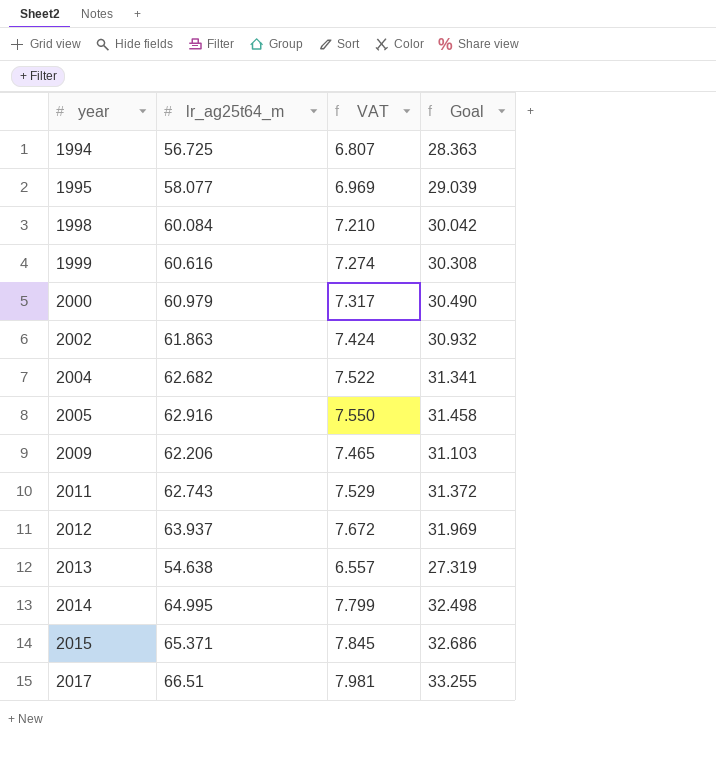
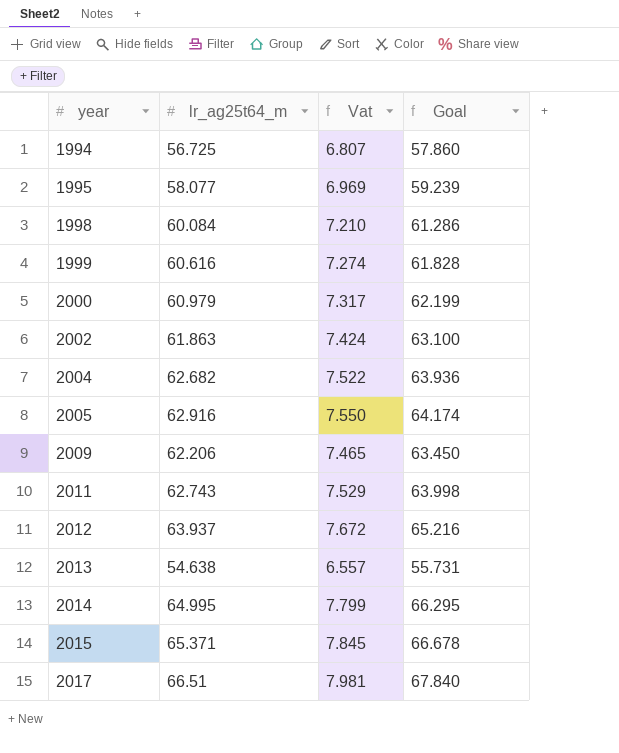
column name: VAT -> Vat
column Goal | formula: [lr_ag25t64_m] * 0.5 -> [lr_ag25t64_m] * 1.02

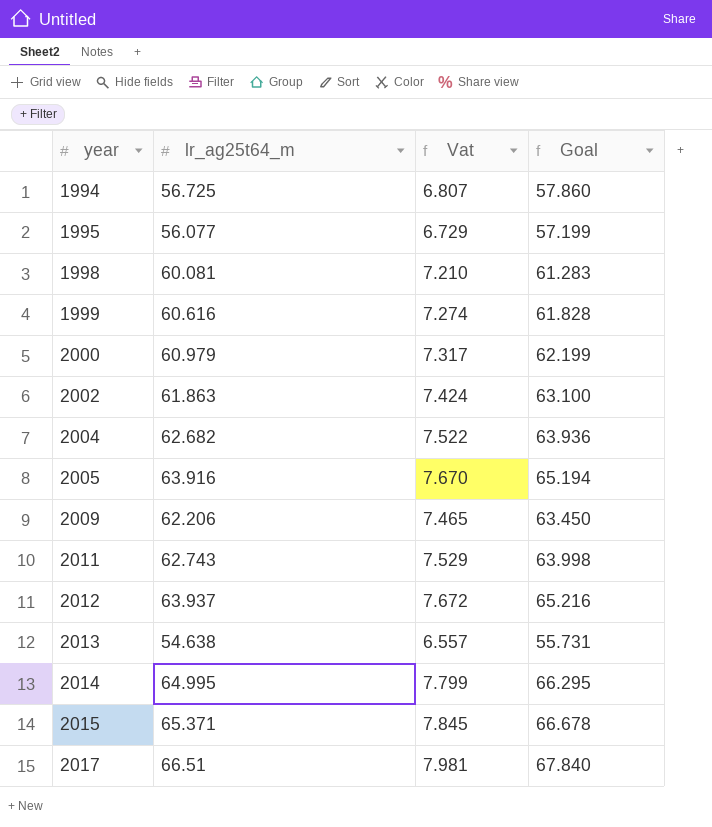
1995 | lr_ag25t64_m: 58.077 -> 56.077
1995 | Vat: 6.969 -> 6.729
1995 | Goal: 59.239 -> 57.199
1998 | lr_ag25t64_m: 60.084 -> 60.081
1998 | Goal: 61.286 -> 61.283
2005 | lr_ag25t64_m: 62.916 -> 63.916
2005 | Vat: 7.550 -> 7.670
2005 | Goal: 64.174 -> 65.194

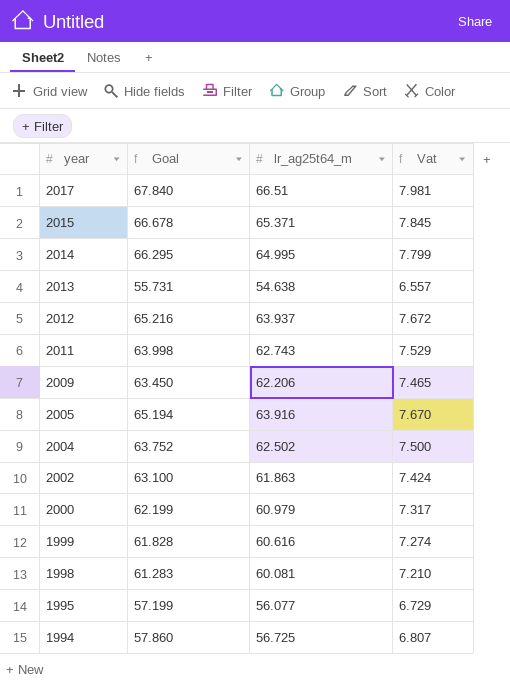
row order: year ascending -> year descending
column Goal | position: 4 -> 2
2004 | Goal: 63.936 -> 63.752
2004 | lr_ag25t64_m: 62.682 -> 62.502
2004 | Vat: 7.522 -> 7.500

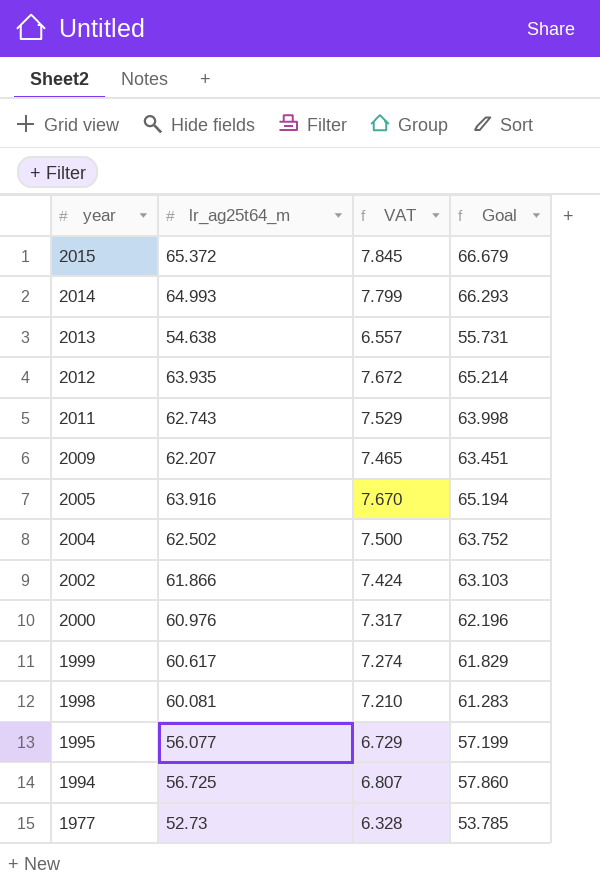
column name: Vat -> VAT
column Goal | position: 2 -> 4
row 2017: 67.840 | 66.51 | 7.981 -> none
2015 | lr_ag25t64_m: 65.371 -> 65.372
2015 | Goal: 66.678 -> 66.679
2014 | lr_ag25t64_m: 64.995 -> 64.993
2014 | Goal: 66.295 -> 66.293
2012 | lr_ag25t64_m: 63.937 -> 63.935
2012 | Goal: 65.216 -> 65.214
2009 | lr_ag25t64_m: 62.206 -> 62.207
2009 | Goal: 63.450 -> 63.451
2002 | lr_ag25t64_m: 61.863 -> 61.866
2002 | Goal: 63.100 -> 63.103
2000 | lr_ag25t64_m: 60.979 -> 60.976
2000 | Goal: 62.199 -> 62.196
1999 | lr_ag25t64_m: 60.616 -> 60.617
1999 | Goal: 61.828 -> 61.829
row 1977: none -> 52.73 | 6.328 | 53.785

